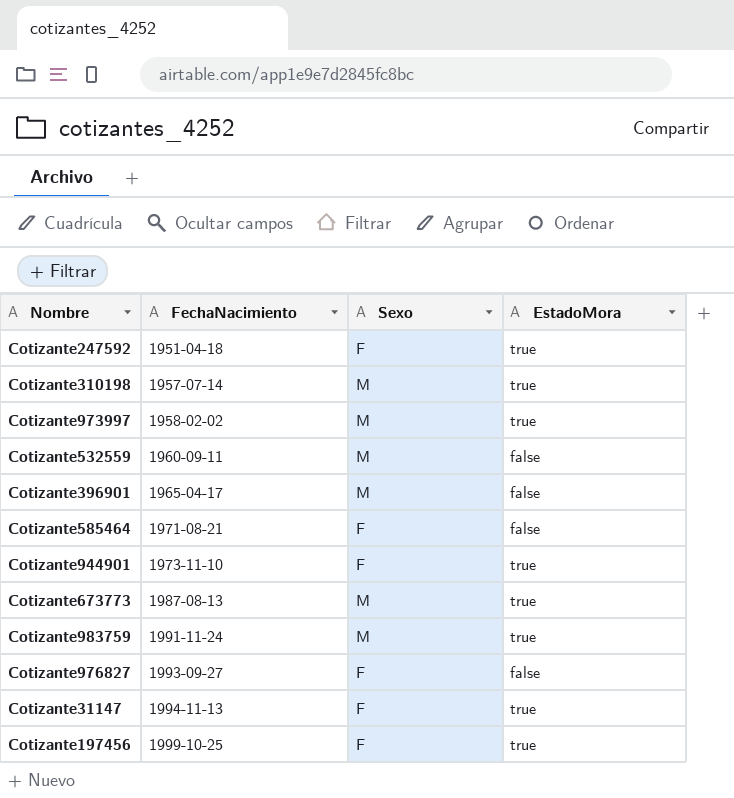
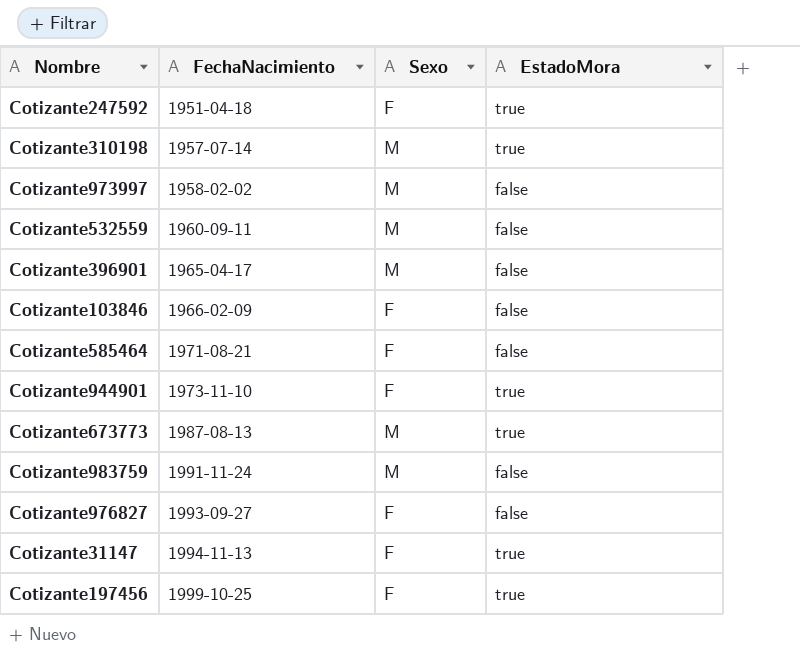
Cotizante973997 | EstadoMora: true -> false
row Cotizante103846: none -> 1966-02-09 | F | false
Cotizante983759 | EstadoMora: true -> false

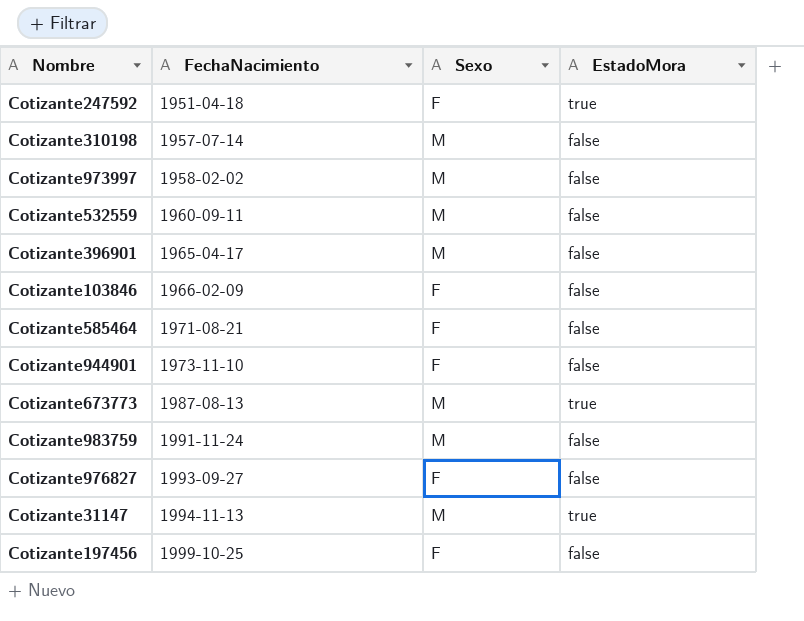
Cotizante310198 | EstadoMora: true -> false
Cotizante944901 | EstadoMora: true -> false
Cotizante31147 | Sexo: F -> M
Cotizante197456 | EstadoMora: true -> false

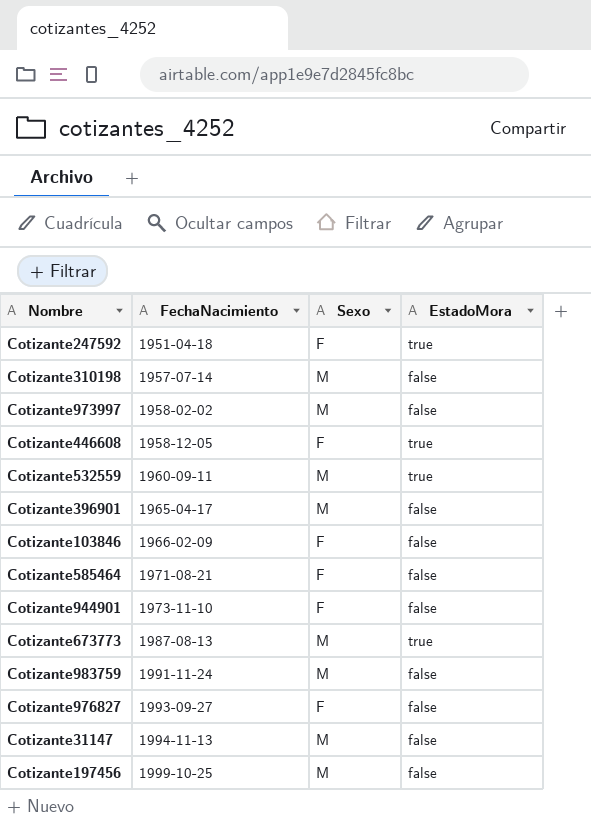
row Cotizante446608: none -> 1958-12-05 | F | true
Cotizante532559 | EstadoMora: false -> true
Cotizante31147 | EstadoMora: true -> false
Cotizante197456 | Sexo: F -> M

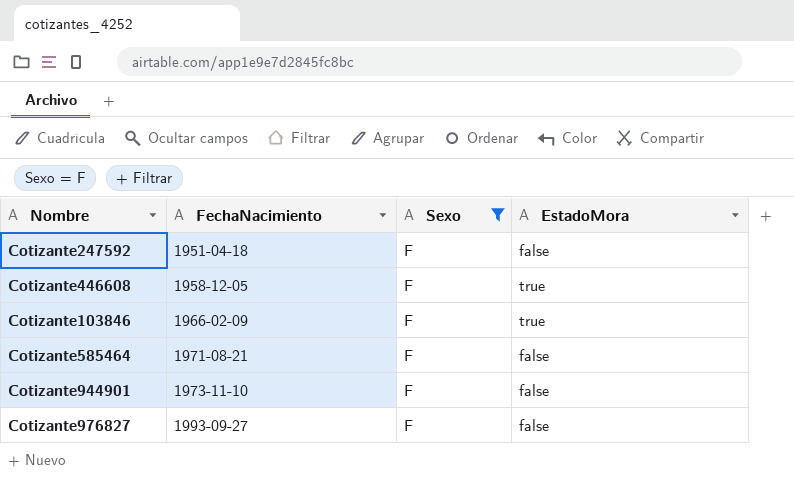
filter: none -> Sexo = F
Cotizante247592 | EstadoMora: true -> false
Cotizante103846 | EstadoMora: false -> true

